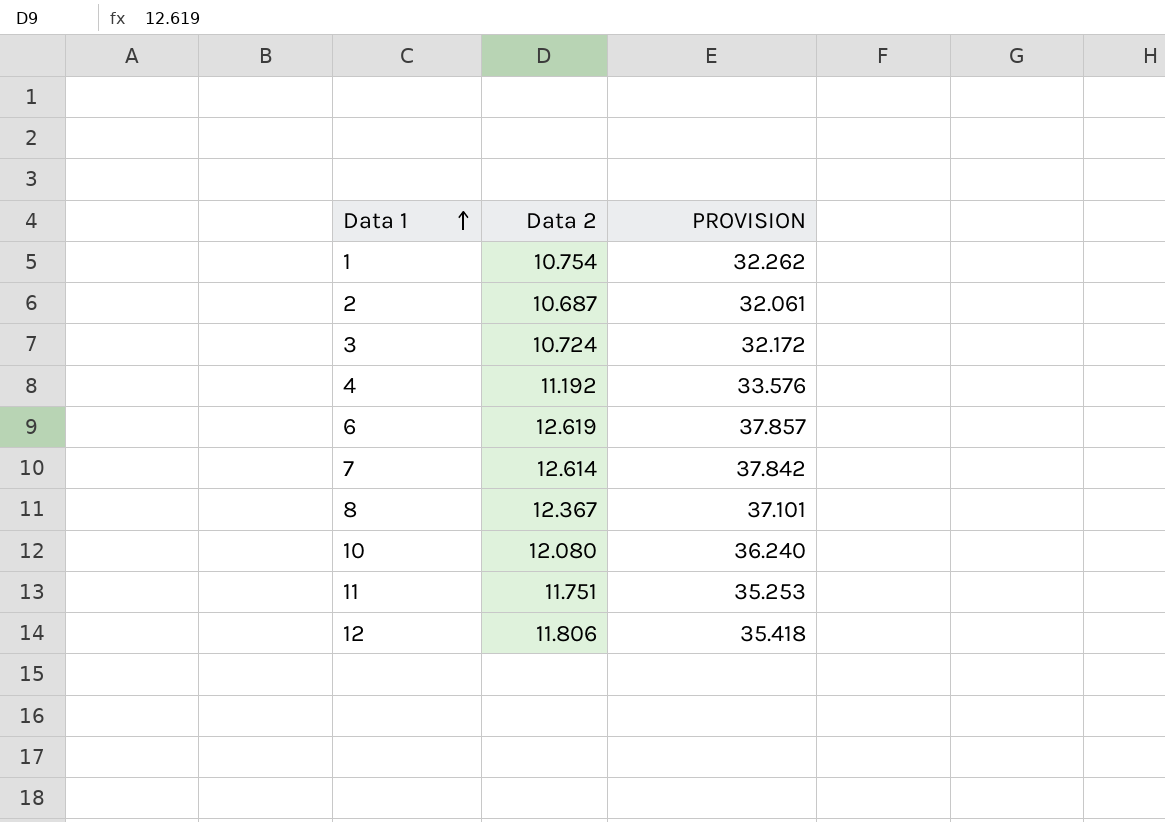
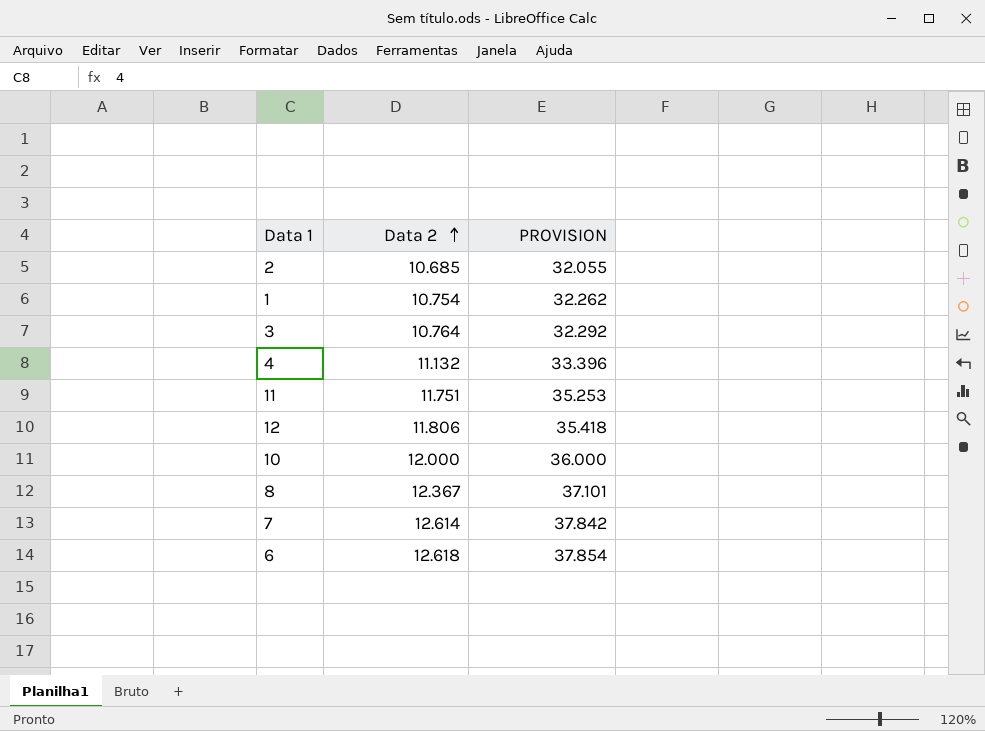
row order: Data 1 ascending -> Data 2 ascending
2 | Data 2: 10.687 -> 10.685
2 | PROVISION: 32.061 -> 32.055
3 | Data 2: 10.724 -> 10.764
3 | PROVISION: 32.172 -> 32.292
4 | Data 2: 11.192 -> 11.132
4 | PROVISION: 33.576 -> 33.396
10 | Data 2: 12.080 -> 12.000
10 | PROVISION: 36.240 -> 36.000
6 | Data 2: 12.619 -> 12.618
6 | PROVISION: 37.857 -> 37.854

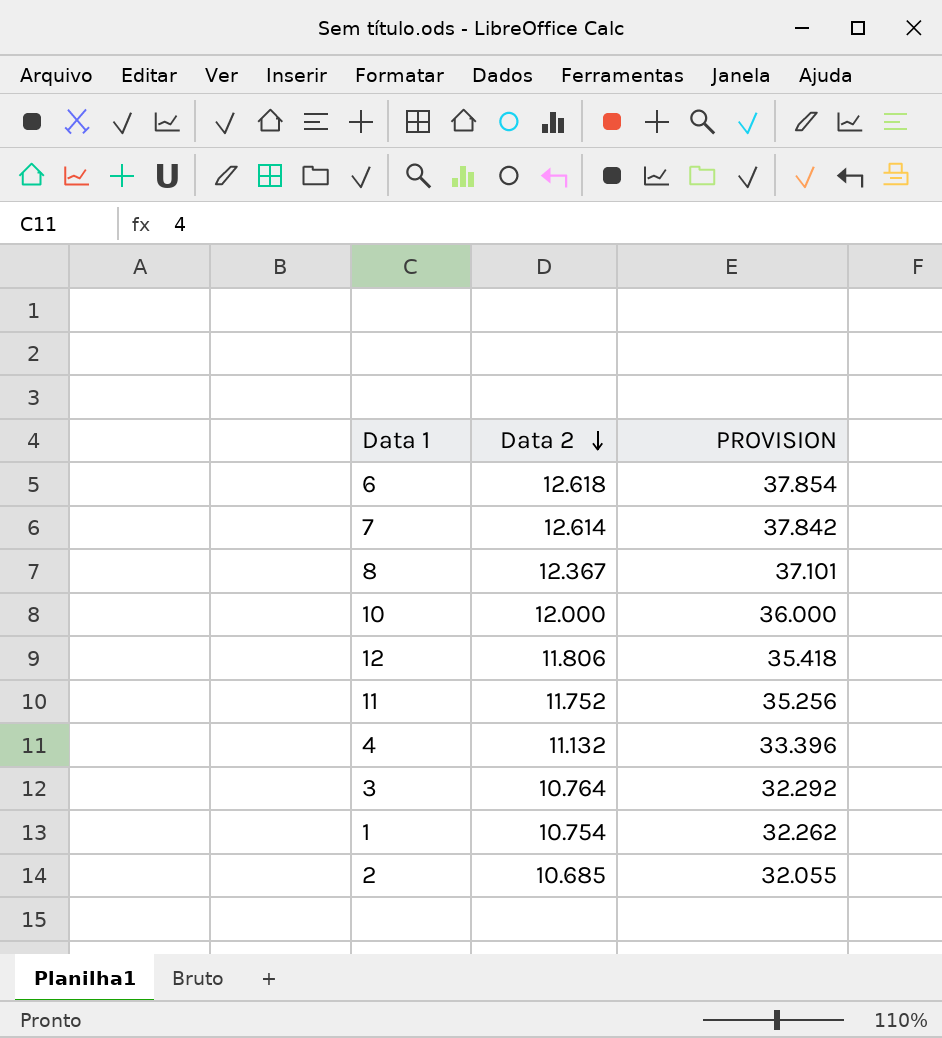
row order: Data 2 ascending -> Data 2 descending
11 | Data 2: 11.751 -> 11.752
11 | PROVISION: 35.253 -> 35.256

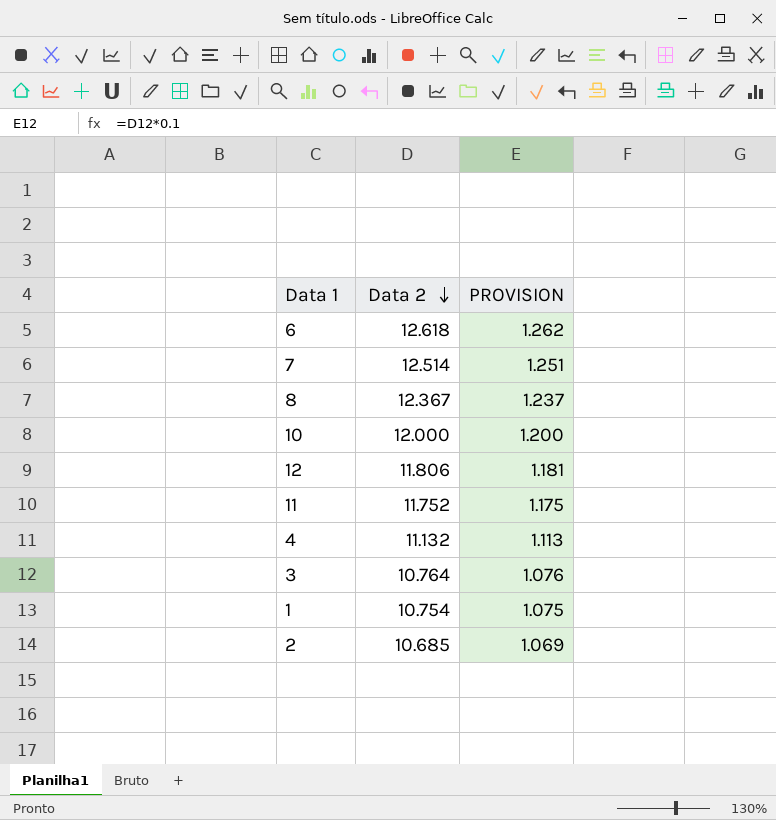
column PROVISION | formula: [Data 2] * 3 -> [Data 2] * 0.1
7 | Data 2: 12.614 -> 12.514

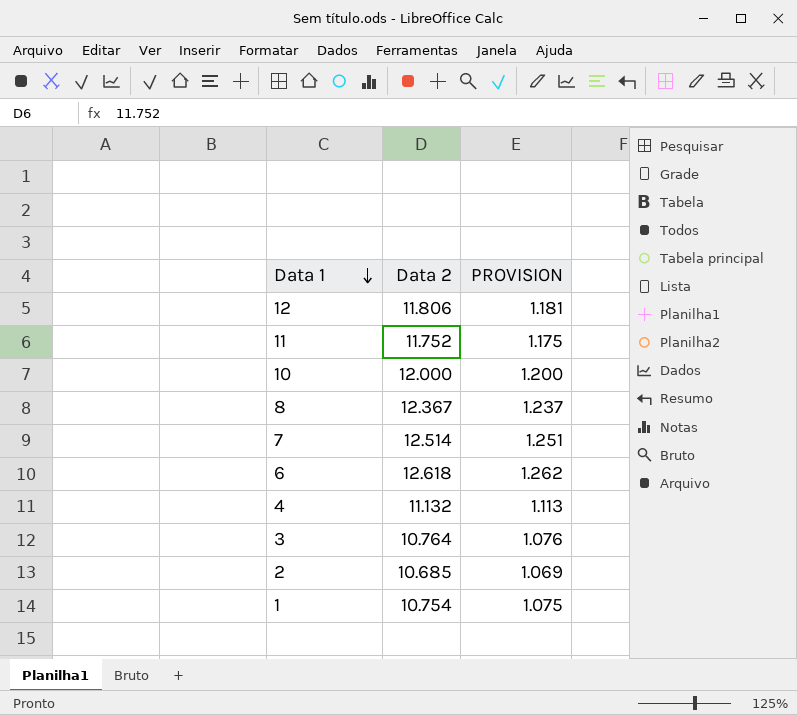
row order: Data 2 descending -> Data 1 descending

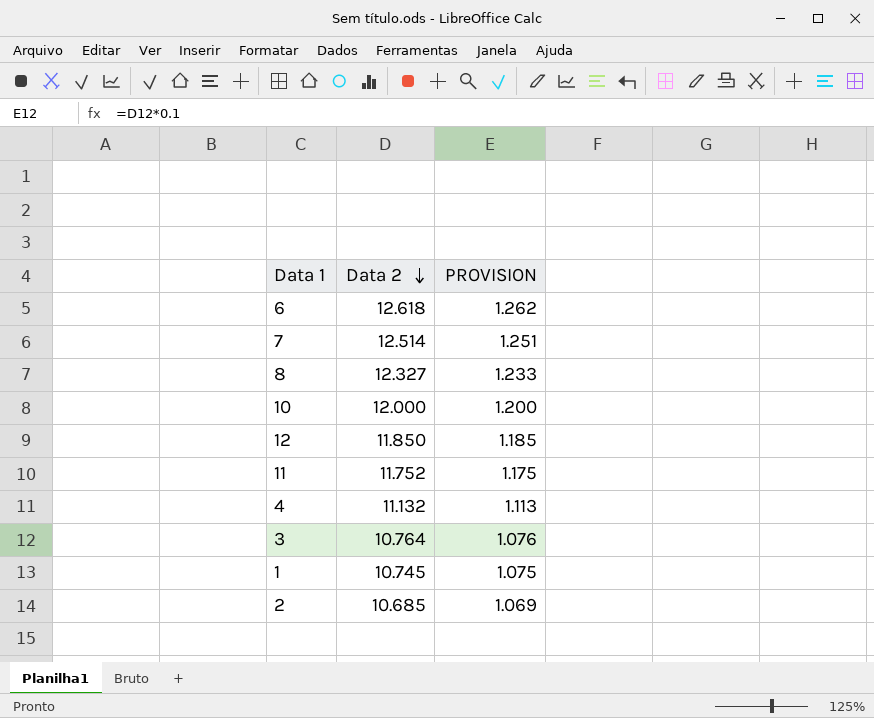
row order: Data 1 descending -> Data 2 descending
8 | Data 2: 12.367 -> 12.327
8 | PROVISION: 1.237 -> 1.233
12 | Data 2: 11.806 -> 11.850
12 | PROVISION: 1.181 -> 1.185
1 | Data 2: 10.754 -> 10.745

